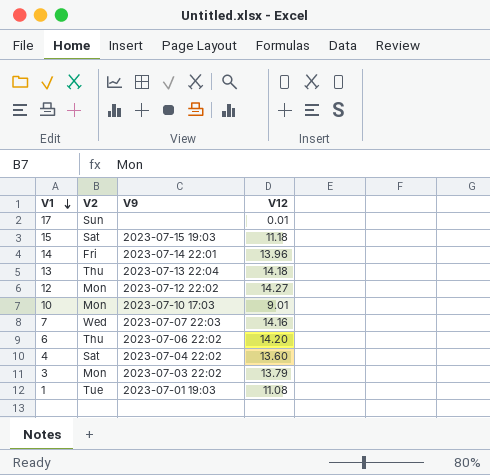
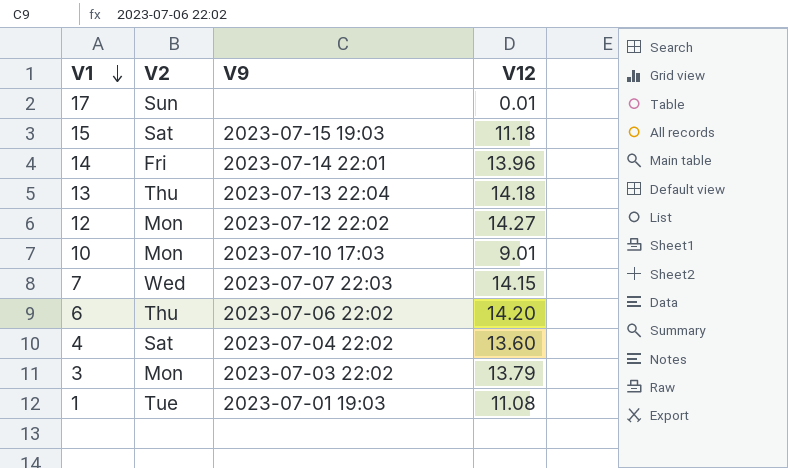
7 | V12: 14.16 -> 14.15

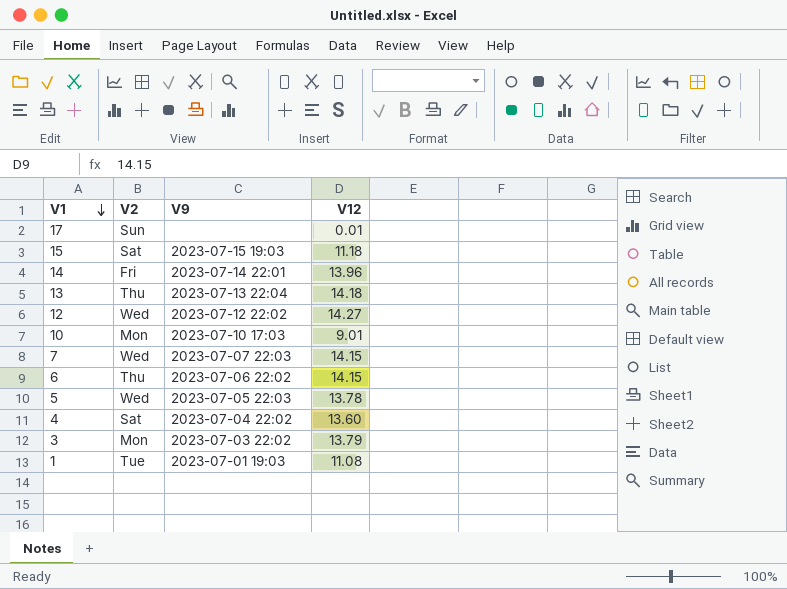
12 | V2: Mon -> Wed
6 | V12: 14.20 -> 14.15
row 5: none -> Wed | 2023-07-05 22:03 | 13.78

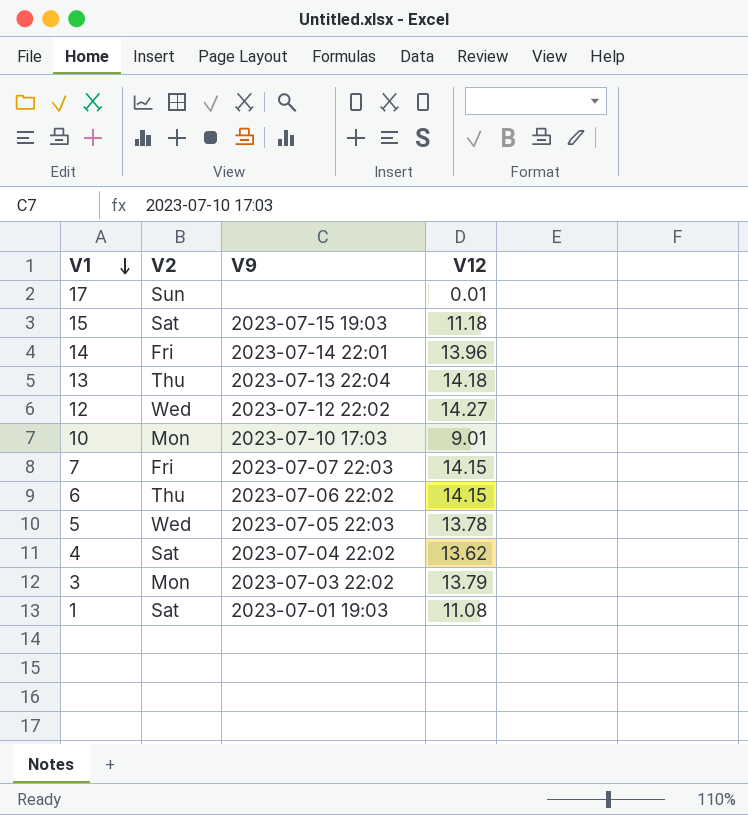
7 | V2: Wed -> Fri
4 | V12: 13.60 -> 13.62
1 | V2: Tue -> Sat

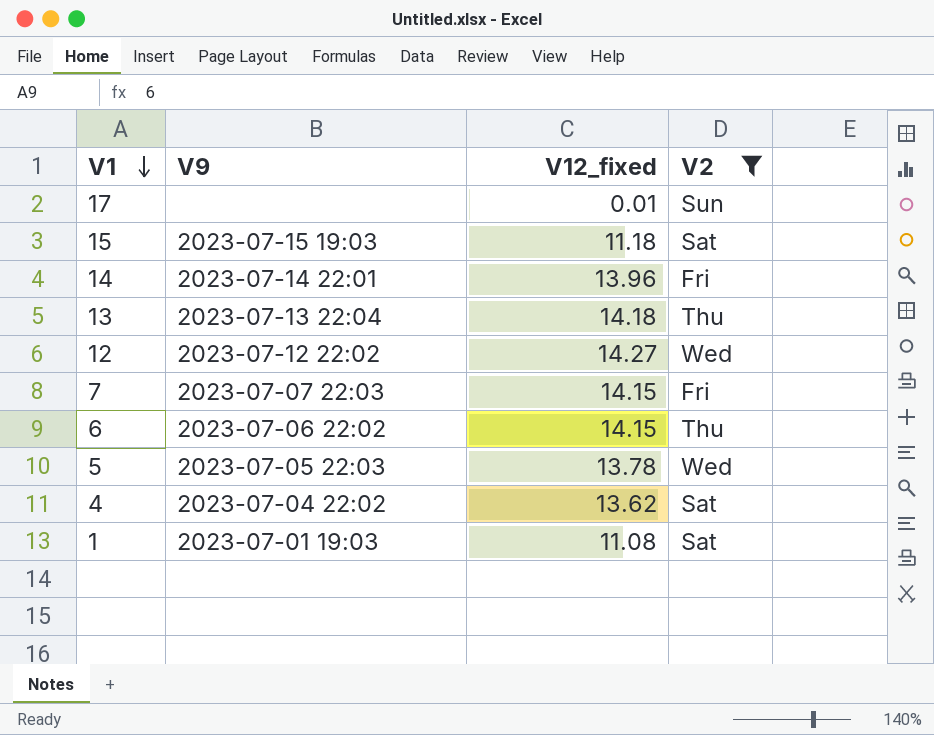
filter: none -> V2 != Mon
column name: V12 -> V12_fixed
column V2 | position: 2 -> 4

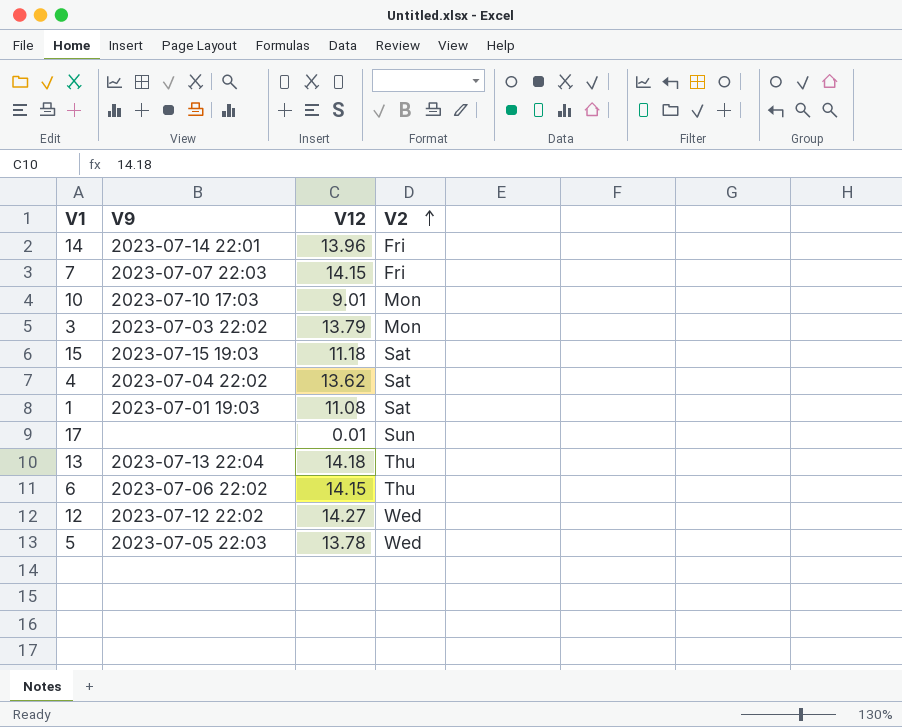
filter: V2 != Mon -> none
row order: V1 descending -> V2 ascending
column name: V12_fixed -> V12

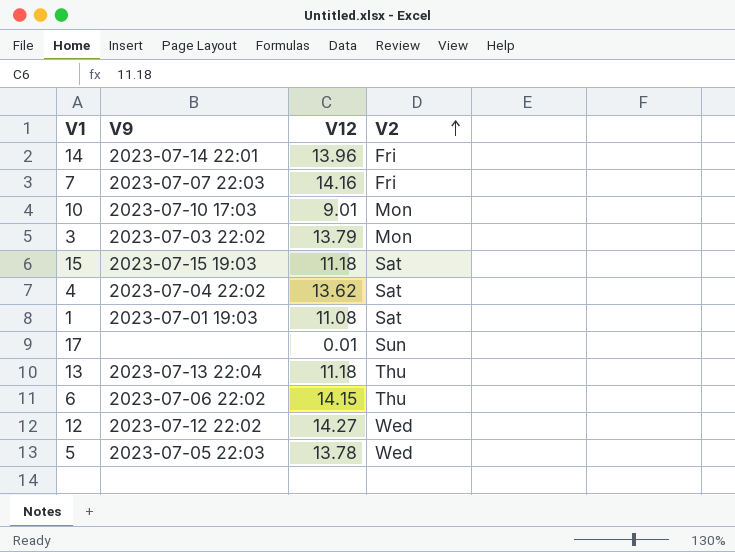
7 | V12: 14.15 -> 14.16
13 | V12: 14.18 -> 11.18

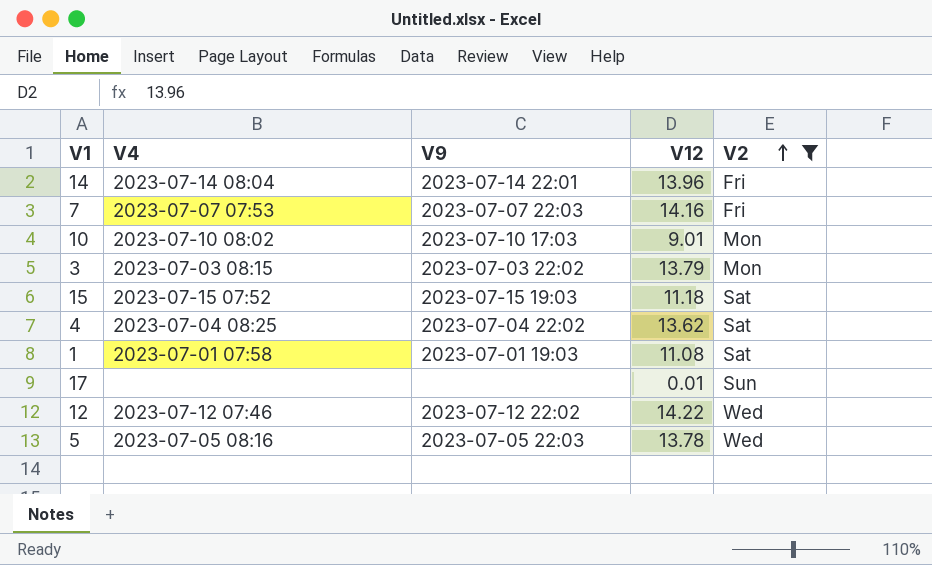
filter: none -> V2 != Thu
column V4 | position: none -> 2
12 | V12: 14.27 -> 14.22

